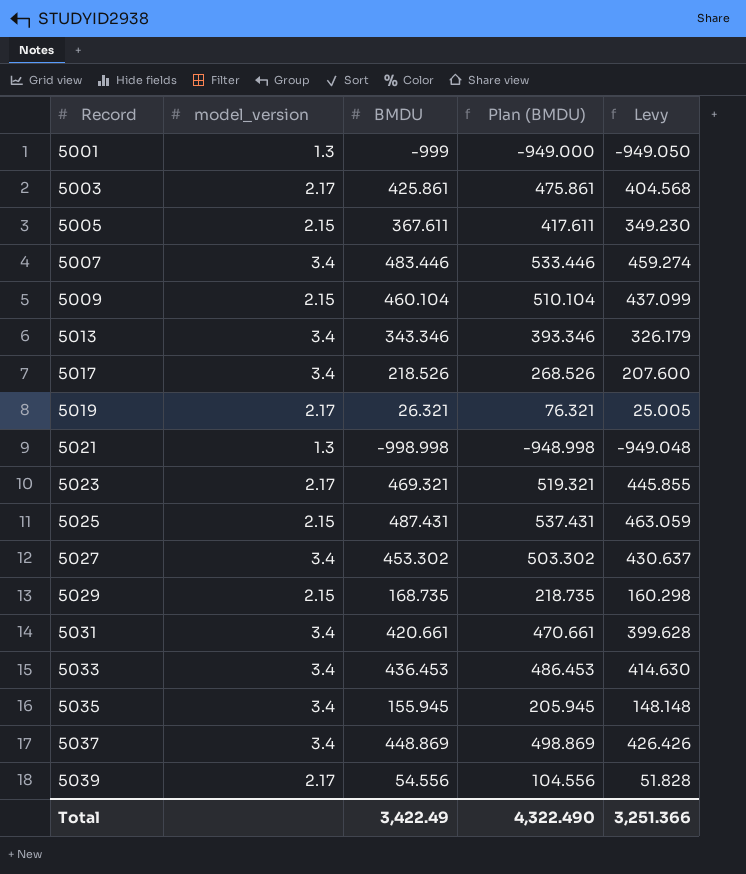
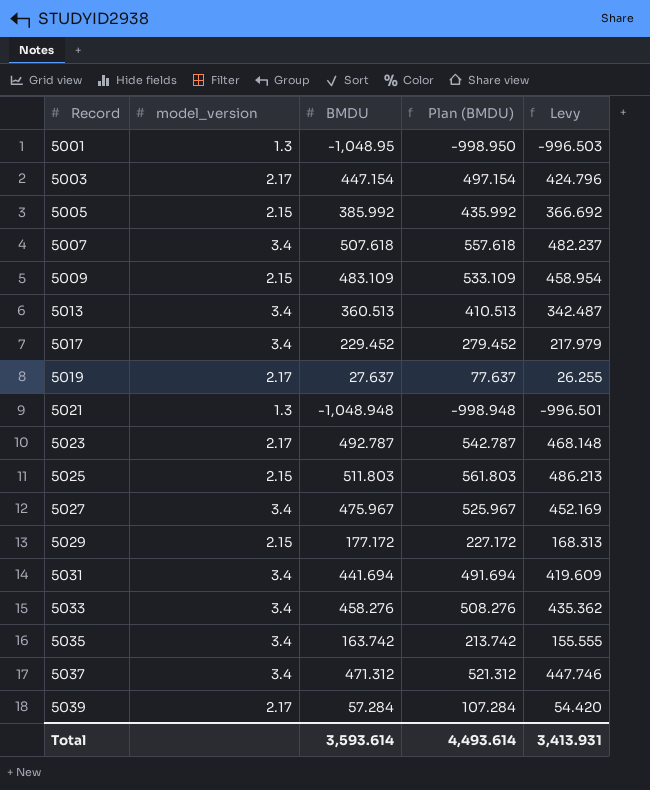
5001 | BMDU: -999 -> -1,048.95
5001 | Plan (BMDU): -949.000 -> -998.950
5001 | Levy: -949.050 -> -996.503
5003 | BMDU: 425.861 -> 447.154
5003 | Plan (BMDU): 475.861 -> 497.154
5003 | Levy: 404.568 -> 424.796
5005 | BMDU: 367.611 -> 385.992
5005 | Plan (BMDU): 417.611 -> 435.992
5005 | Levy: 349.230 -> 366.692
5007 | BMDU: 483.446 -> 507.618
5007 | Plan (BMDU): 533.446 -> 557.618
5007 | Levy: 459.274 -> 482.237
5009 | BMDU: 460.104 -> 483.109
5009 | Plan (BMDU): 510.104 -> 533.109
5009 | Levy: 437.099 -> 458.954
5013 | BMDU: 343.346 -> 360.513
5013 | Plan (BMDU): 393.346 -> 410.513
5013 | Levy: 326.179 -> 342.487
5017 | BMDU: 218.526 -> 229.452
5017 | Plan (BMDU): 268.526 -> 279.452
5017 | Levy: 207.600 -> 217.979
5019 | BMDU: 26.321 -> 27.637
5019 | Plan (BMDU): 76.321 -> 77.637
5019 | Levy: 25.005 -> 26.255
5021 | BMDU: -998.998 -> -1,048.948
5021 | Plan (BMDU): -948.998 -> -998.948
5021 | Levy: -949.048 -> -996.501
5023 | BMDU: 469.321 -> 492.787
5023 | Plan (BMDU): 519.321 -> 542.787
5023 | Levy: 445.855 -> 468.148
5025 | BMDU: 487.431 -> 511.803
5025 | Plan (BMDU): 537.431 -> 561.803
5025 | Levy: 463.059 -> 486.213
5027 | BMDU: 453.302 -> 475.967
5027 | Plan (BMDU): 503.302 -> 525.967
5027 | Levy: 430.637 -> 452.169
5029 | BMDU: 168.735 -> 177.172
5029 | Plan (BMDU): 218.735 -> 227.172
5029 | Levy: 160.298 -> 168.313
5031 | BMDU: 420.661 -> 441.694
5031 | Plan (BMDU): 470.661 -> 491.694
5031 | Levy: 399.628 -> 419.609
5033 | BMDU: 436.453 -> 458.276
5033 | Plan (BMDU): 486.453 -> 508.276
5033 | Levy: 414.630 -> 435.362
5035 | BMDU: 155.945 -> 163.742
5035 | Plan (BMDU): 205.945 -> 213.742
5035 | Levy: 148.148 -> 155.555
5037 | BMDU: 448.869 -> 471.312
5037 | Plan (BMDU): 498.869 -> 521.312
5037 | Levy: 426.426 -> 447.746
5039 | BMDU: 54.556 -> 57.284
5039 | Plan (BMDU): 104.556 -> 107.284
5039 | Levy: 51.828 -> 54.420
Total | BMDU: 3,422.49 -> 3,593.614
Total | Plan (BMDU): 4,322.490 -> 4,493.614
Total | Levy: 3,251.366 -> 3,413.931

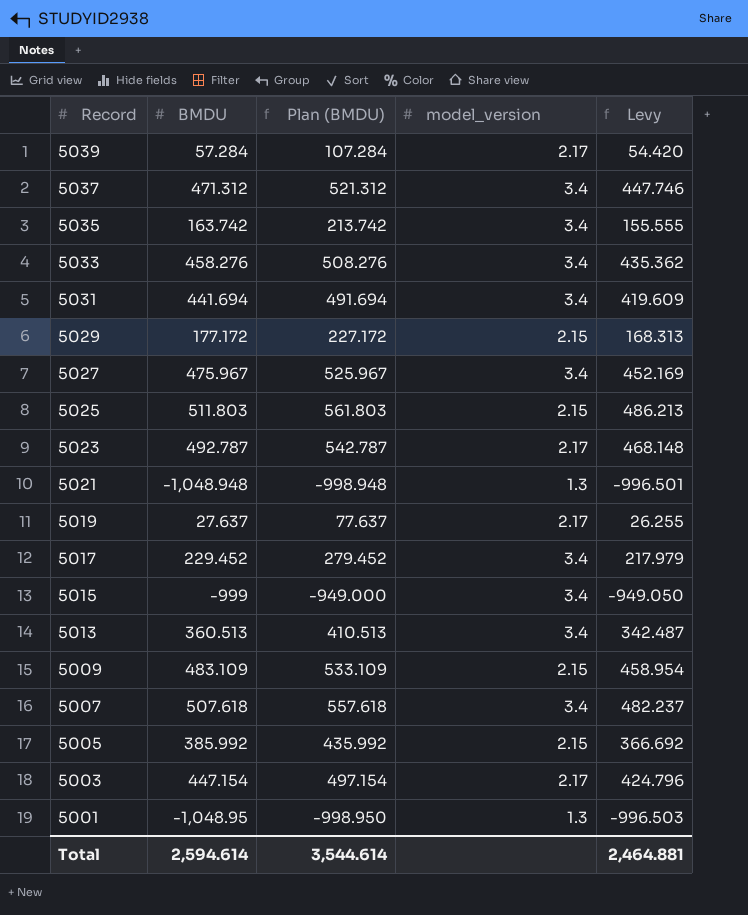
row order: Record ascending -> Record descending
column model_version | position: 2 -> 4
row 5015: none -> -999 | -949.000 | 3.4 | -949.050
Total | BMDU: 3,593.614 -> 2,594.614
Total | Plan (BMDU): 4,493.614 -> 3,544.614
Total | Levy: 3,413.931 -> 2,464.881

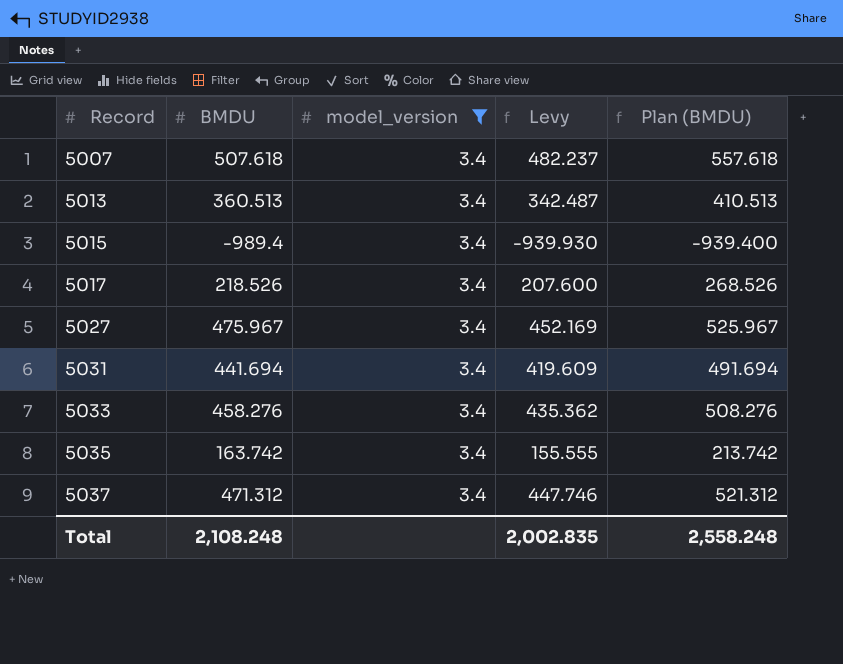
filter: none -> model_version = 3.4
row order: Record descending -> Record ascending
column Plan (BMDU) | position: 3 -> 5
5015 | BMDU: -999 -> -989.4
5015 | Levy: -949.050 -> -939.930
5015 | Plan (BMDU): -949.000 -> -939.400
5017 | BMDU: 229.452 -> 218.526
5017 | Levy: 217.979 -> 207.600
5017 | Plan (BMDU): 279.452 -> 268.526
Total | BMDU: 2,594.614 -> 2,108.248
Total | Levy: 2,464.881 -> 2,002.835
Total | Plan (BMDU): 3,544.614 -> 2,558.248

